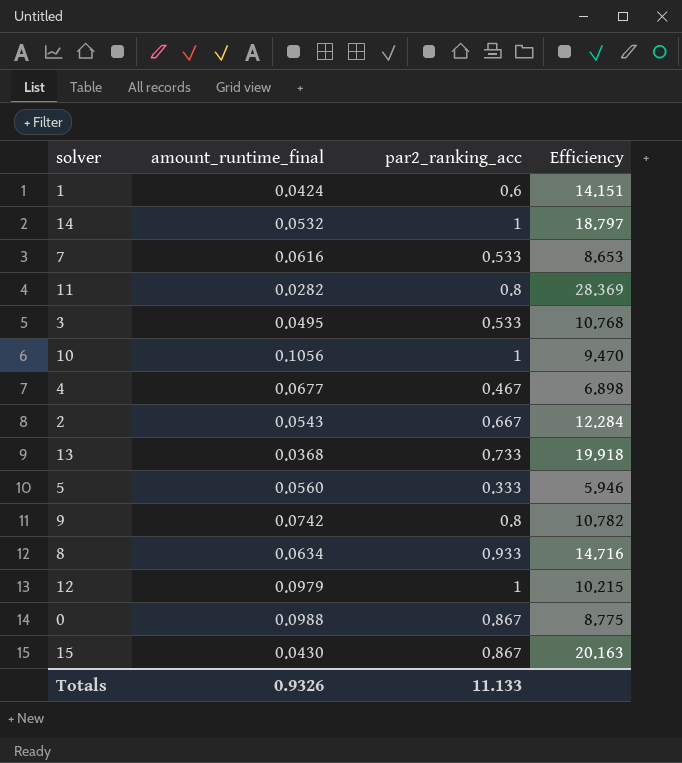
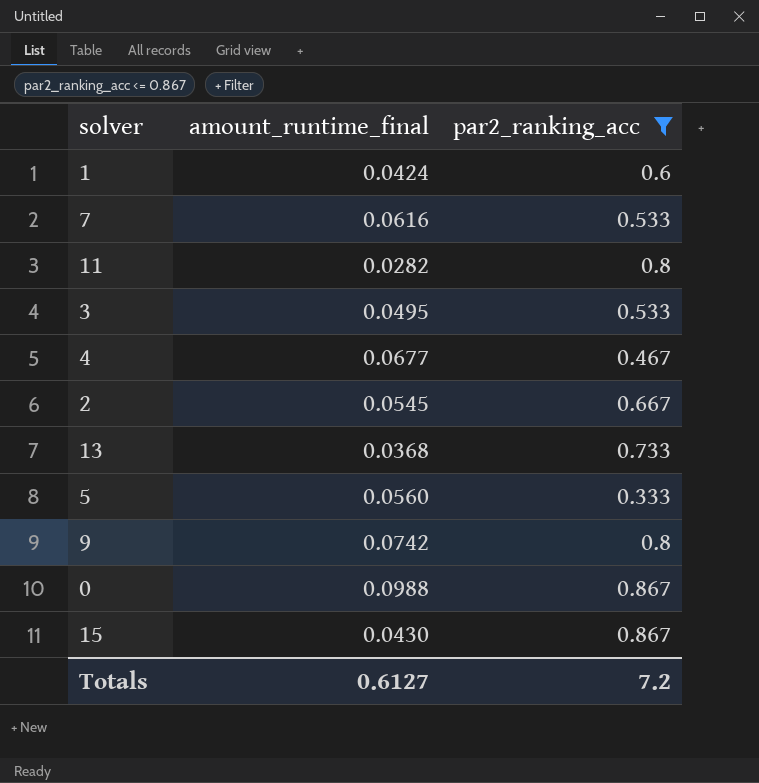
filter: none -> par2_ranking_acc <= 0.867
column Efficiency | formula: [par2_ranking_acc] / [amount_runtime_final] -> none
2 | amount_runtime_final: 0.0543 -> 0.0545
Totals | amount_runtime_final: 0.9326 -> 0.6127
Totals | par2_ranking_acc: 11.133 -> 7.2

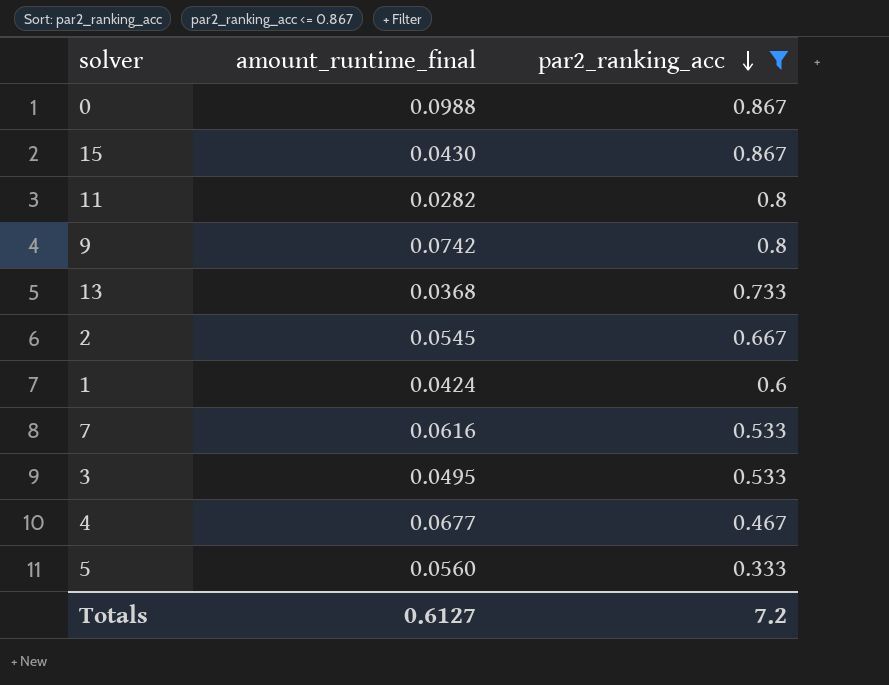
row order: none -> par2_ranking_acc descending

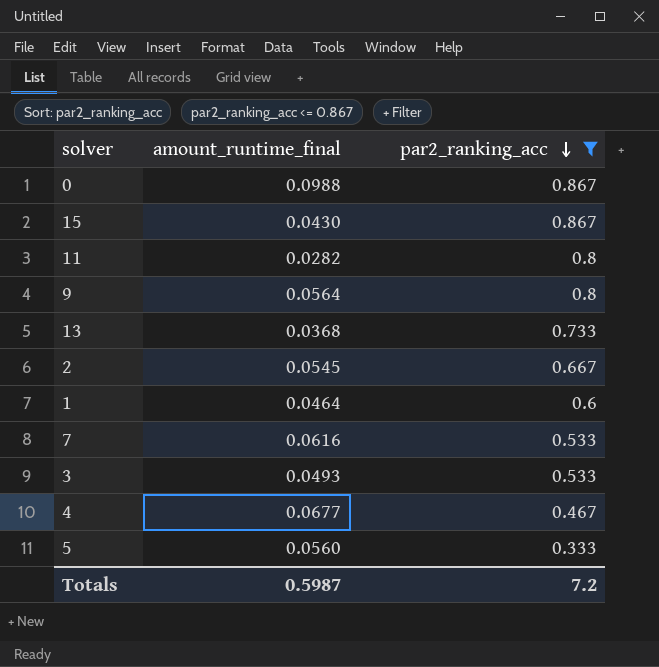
9 | amount_runtime_final: 0.0742 -> 0.0564
1 | amount_runtime_final: 0.0424 -> 0.0464
3 | amount_runtime_final: 0.0495 -> 0.0493
Totals | amount_runtime_final: 0.6127 -> 0.5987

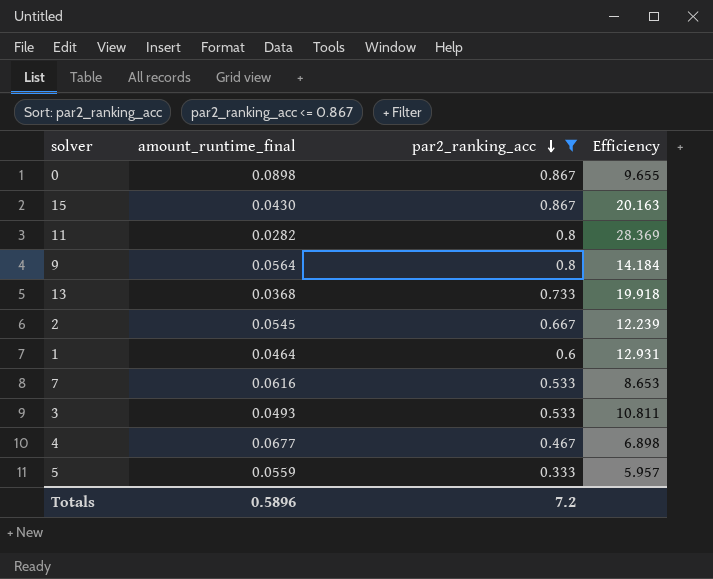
column Efficiency | formula: none -> [par2_ranking_acc] / [amount_runtime_final]
0 | amount_runtime_final: 0.0988 -> 0.0898
5 | amount_runtime_final: 0.0560 -> 0.0559
Totals | amount_runtime_final: 0.5987 -> 0.5896

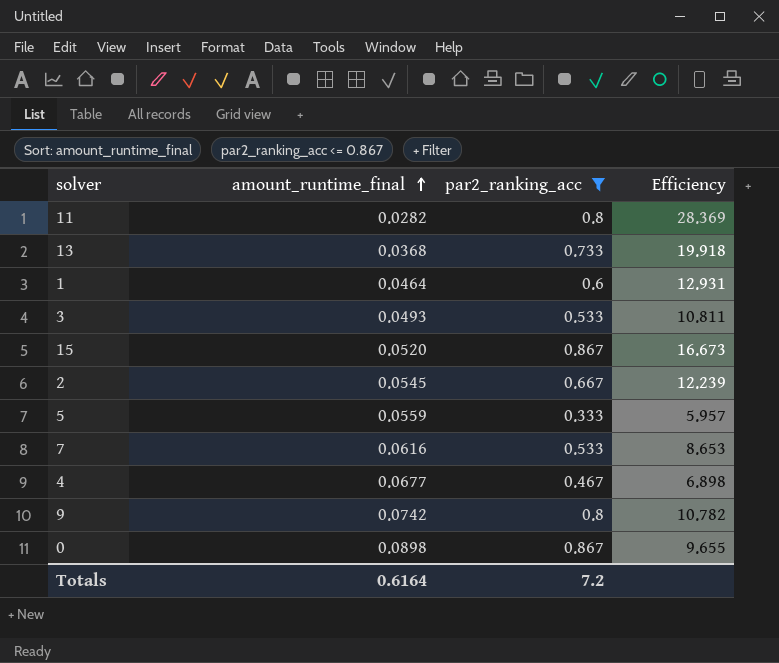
row order: par2_ranking_acc descending -> amount_runtime_final ascending
15 | amount_runtime_final: 0.0430 -> 0.0520
15 | Efficiency: 20.163 -> 16.673
9 | amount_runtime_final: 0.0564 -> 0.0742
9 | Efficiency: 14.184 -> 10.782
Totals | amount_runtime_final: 0.5896 -> 0.6164

